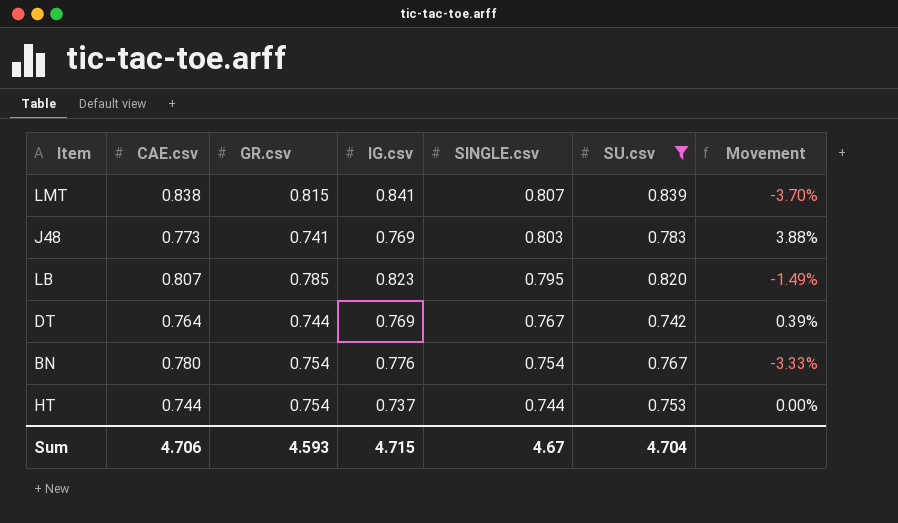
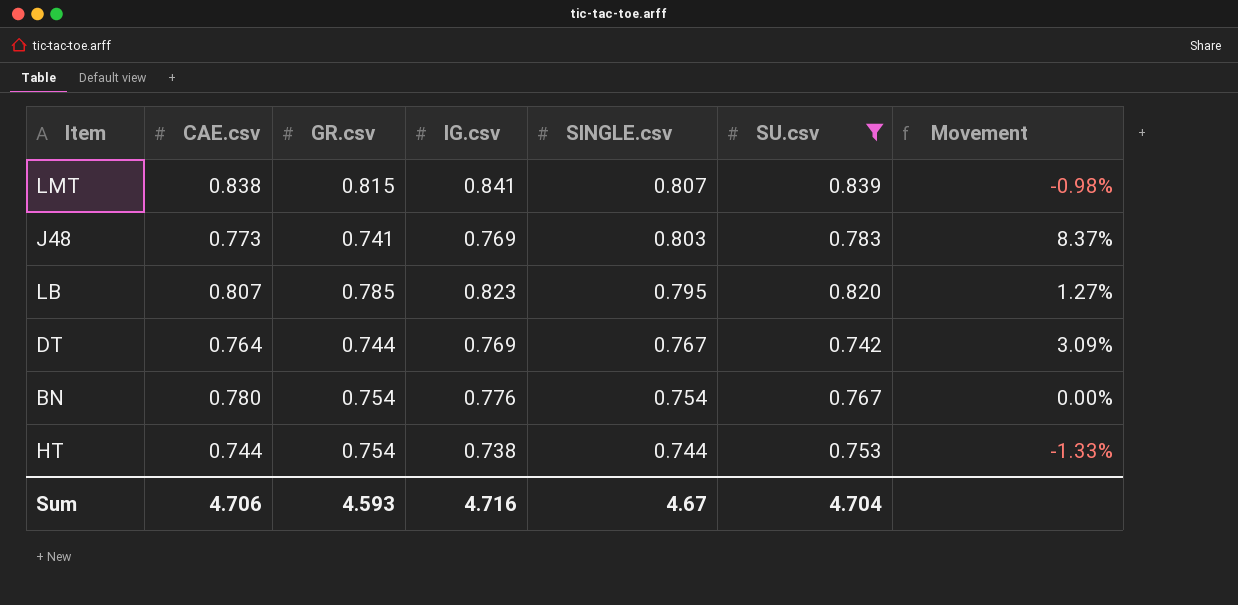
column Movement | formula: ([SINGLE.csv] - [CAE.csv]) / [CAE.csv] -> ([SINGLE.csv] - [GR.csv]) / [GR.csv]
HT | IG.csv: 0.737 -> 0.738
Sum | IG.csv: 4.715 -> 4.716

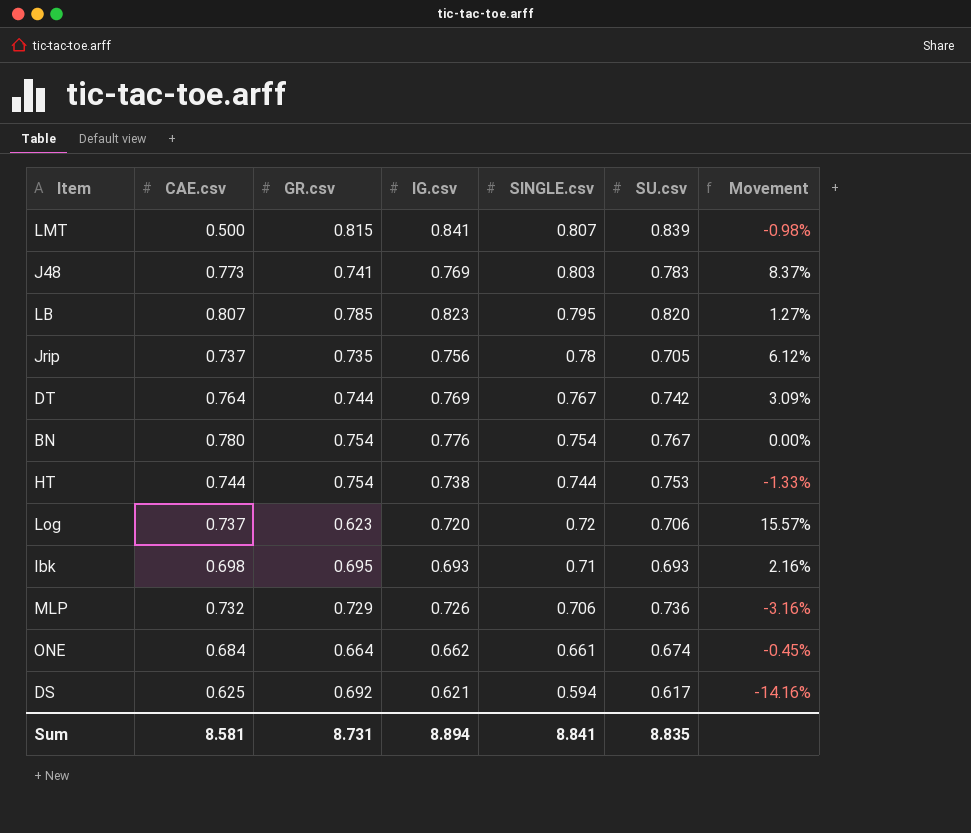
filter: SU.csv >= 0.742 -> none
LMT | CAE.csv: 0.838 -> 0.500
Sum | CAE.csv: 4.706 -> 8.581
Sum | GR.csv: 4.593 -> 8.731
Sum | IG.csv: 4.716 -> 8.894
Sum | SINGLE.csv: 4.67 -> 8.841
Sum | SU.csv: 4.704 -> 8.835

